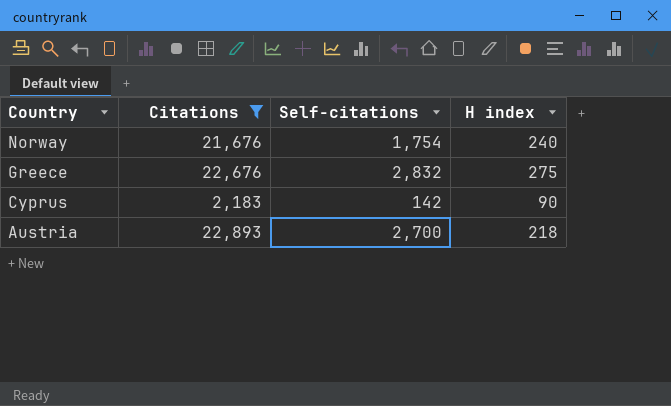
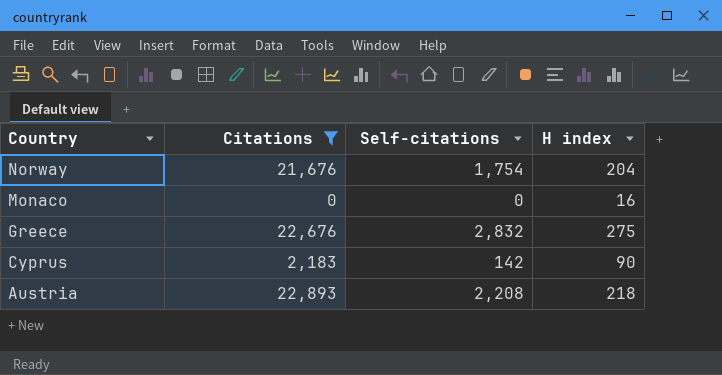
Norway | H index: 240 -> 204
row Monaco: none -> 0 | 0 | 16
Austria | Self-citations: 2,700 -> 2,208

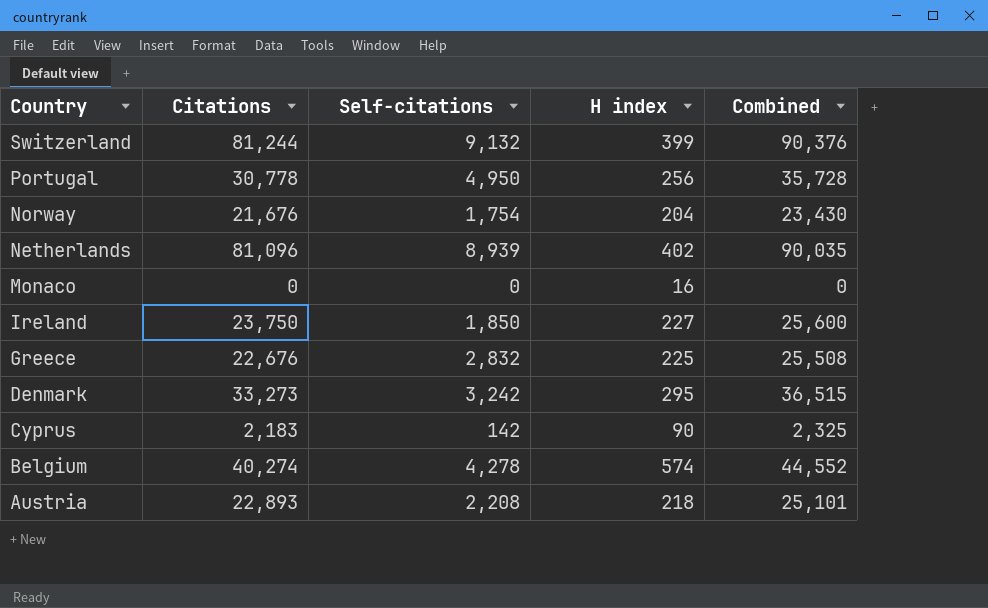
filter: Citations <= 22,893 -> none
column Combined | formula: none -> [Citations] + [Self-citations]
Greece | H index: 275 -> 225

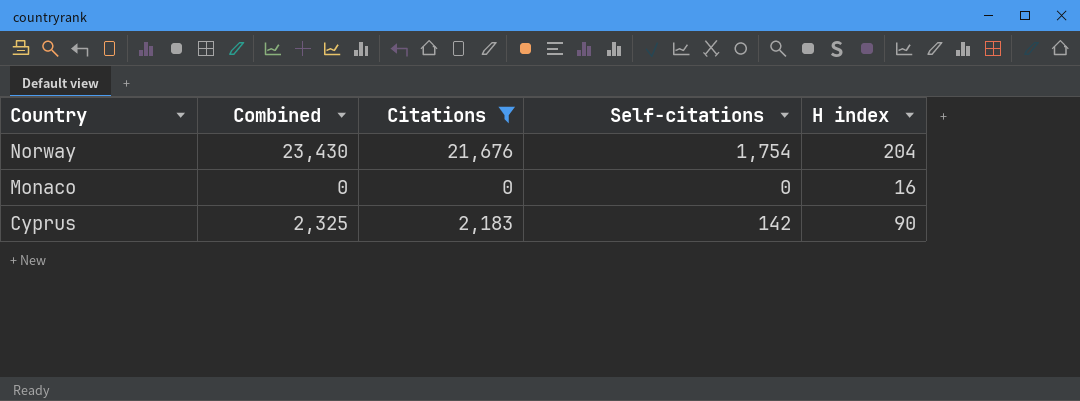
filter: none -> Citations <= 21,676
column Combined | position: 5 -> 2

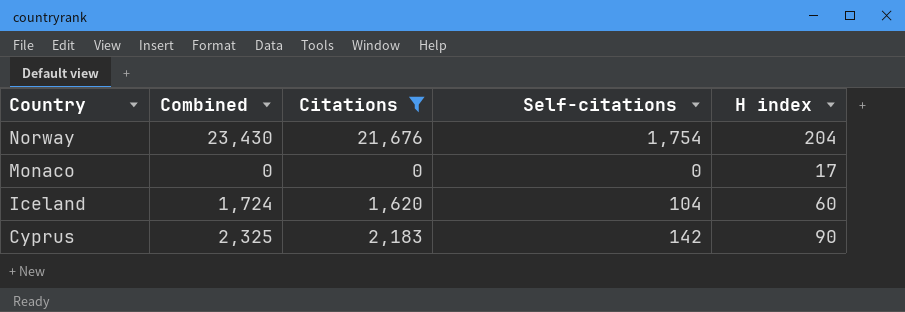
Monaco | H index: 16 -> 17
row Iceland: none -> 1,724 | 1,620 | 104 | 60

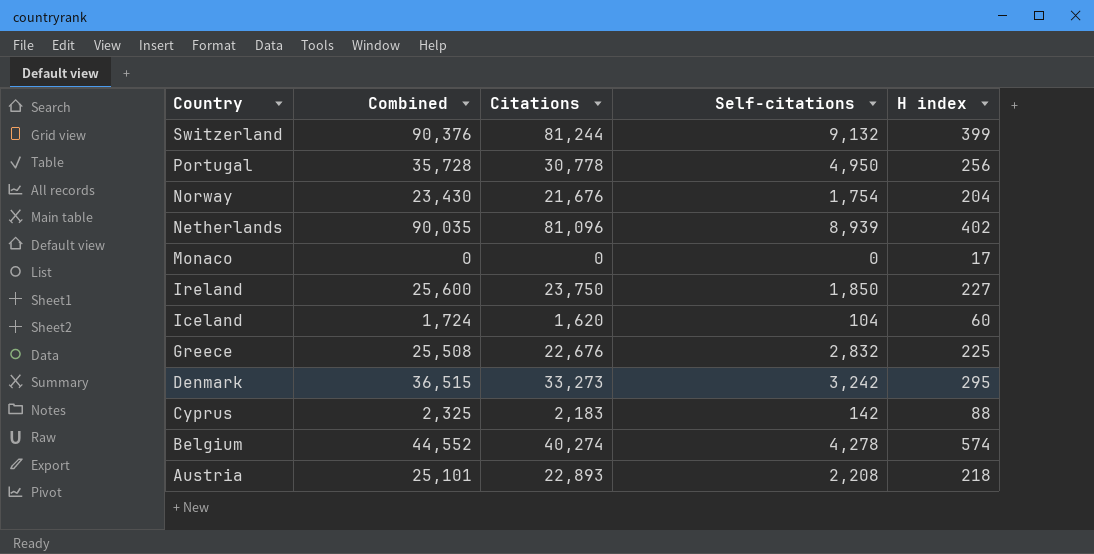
filter: Citations <= 21,676 -> none
Cyprus | H index: 90 -> 88

